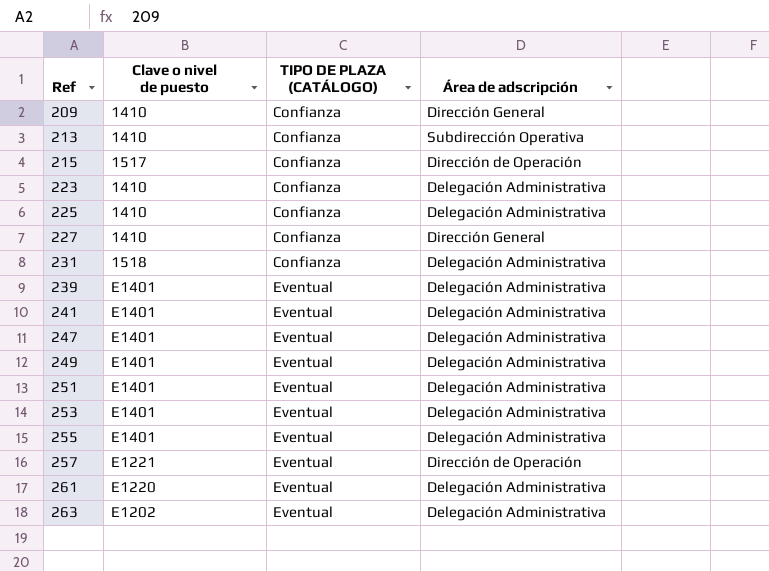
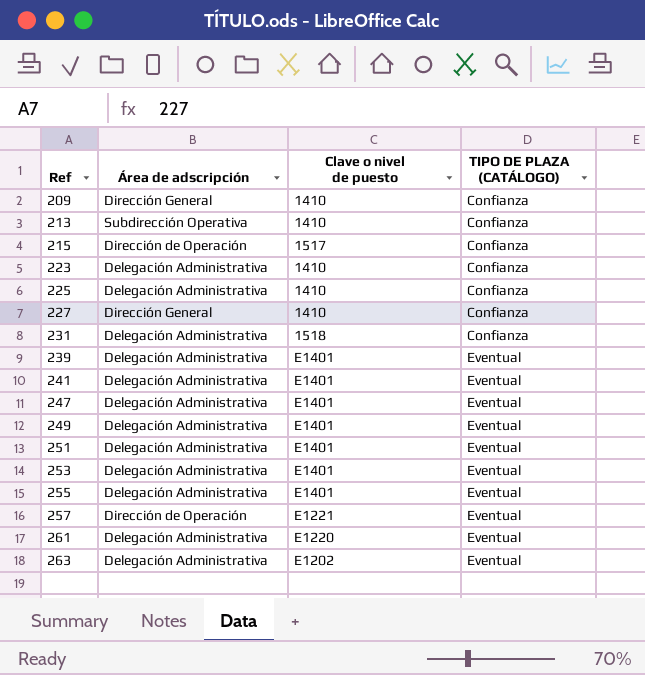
column Área de adscripción | position: 4 -> 2

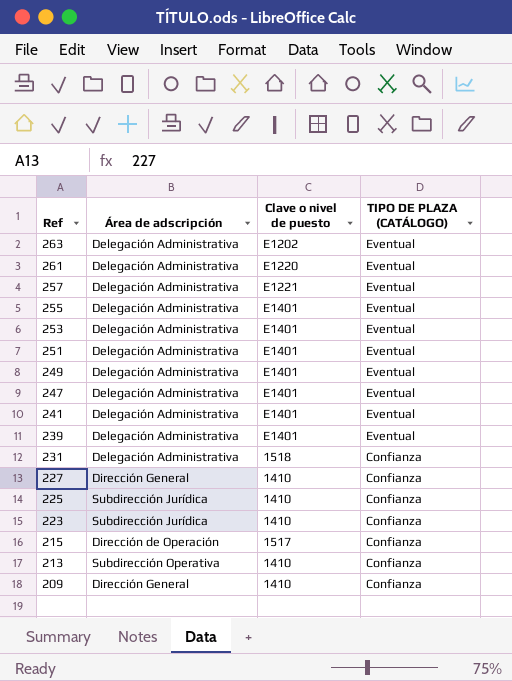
row order: Ref ascending -> Ref descending
257 | Área de adscripción: Dirección de Operación -> Delegación Administrativa
225 | Área de adscripción: Delegación Administrativa -> Subdirección Jurídica
223 | Área de adscripción: Delegación Administrativa -> Subdirección Jurídica

